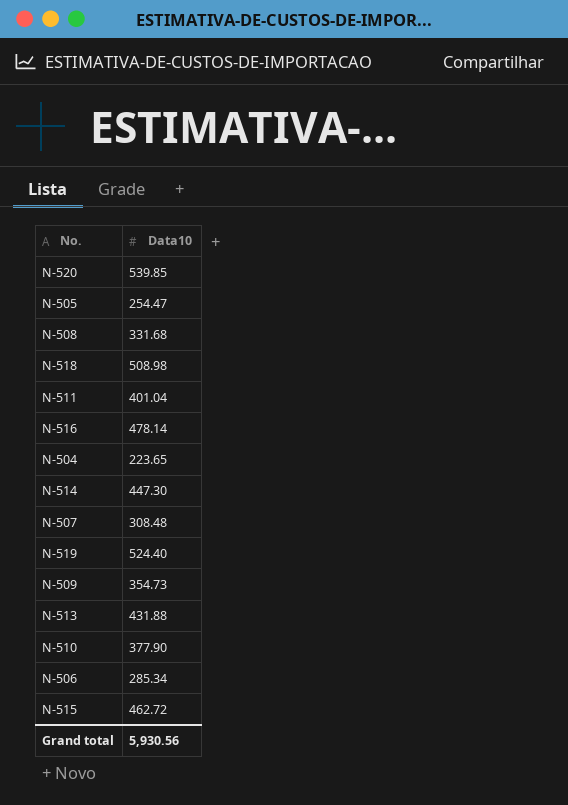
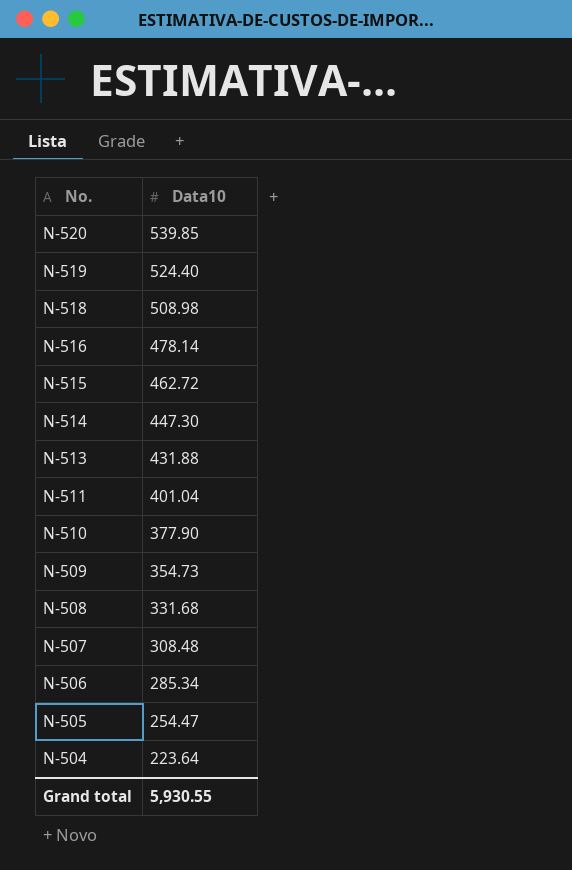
row order: none -> No. descending
N-504 | Data10: 223.65 -> 223.64
Grand total | Data10: 5,930.56 -> 5,930.55

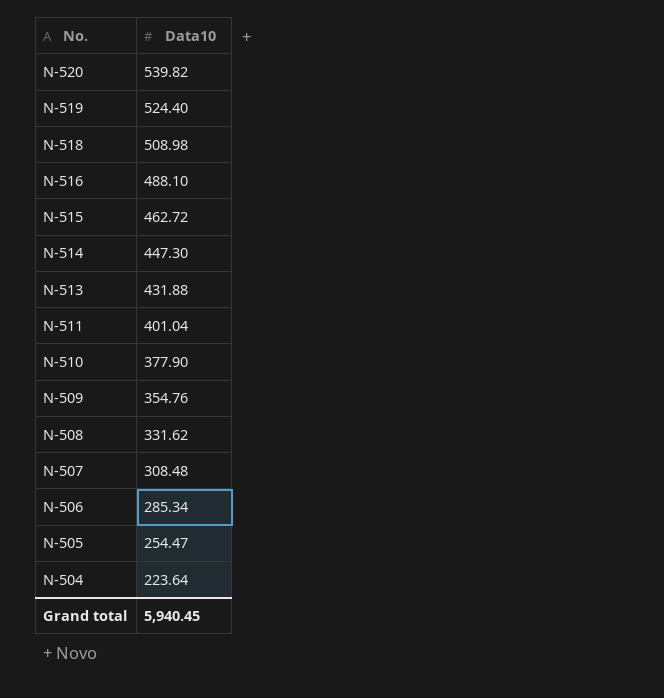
N-520 | Data10: 539.85 -> 539.82
N-516 | Data10: 478.14 -> 488.10
N-509 | Data10: 354.73 -> 354.76
N-508 | Data10: 331.68 -> 331.62
Grand total | Data10: 5,930.55 -> 5,940.45

